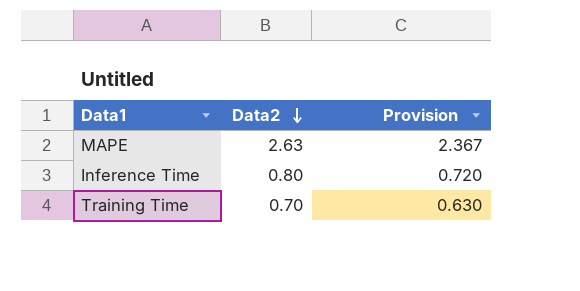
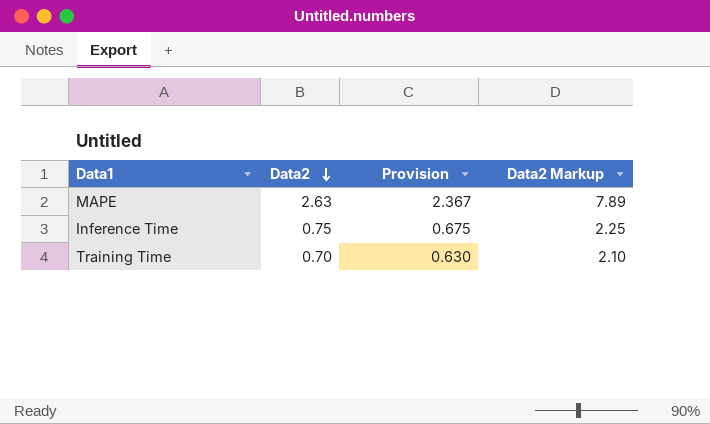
column Data2 Markup | formula: none -> [Data2] * 3
Inference Time | Data2: 0.80 -> 0.75
Inference Time | Provision: 0.720 -> 0.675

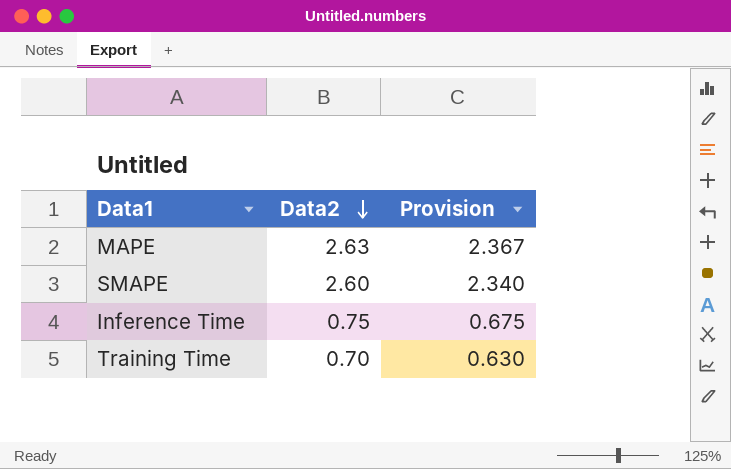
column Data2 Markup | formula: [Data2] * 3 -> none
row SMAPE: none -> 2.60 | 2.340

